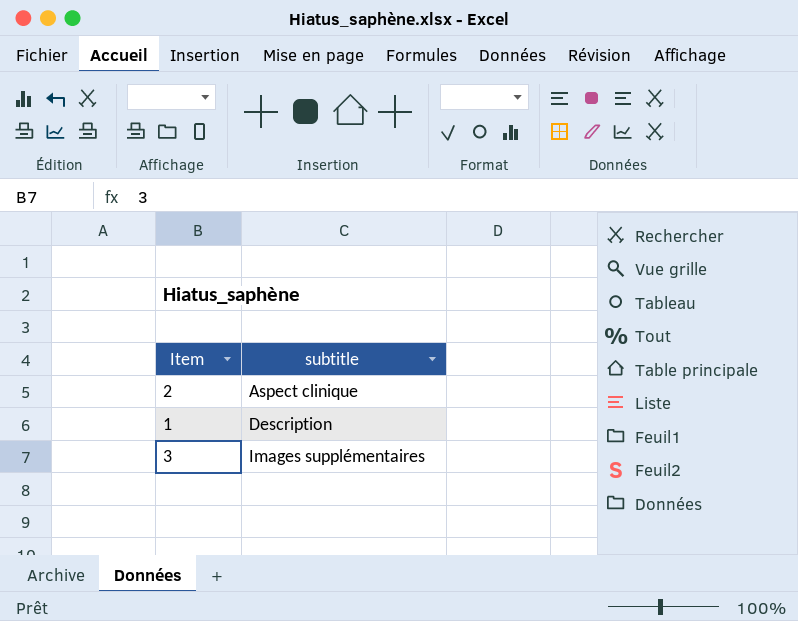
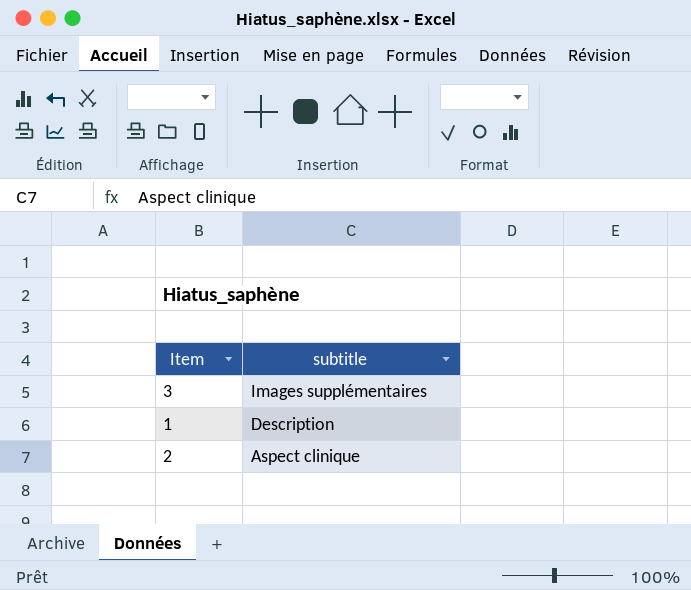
row order: subtitle ascending -> subtitle descending

